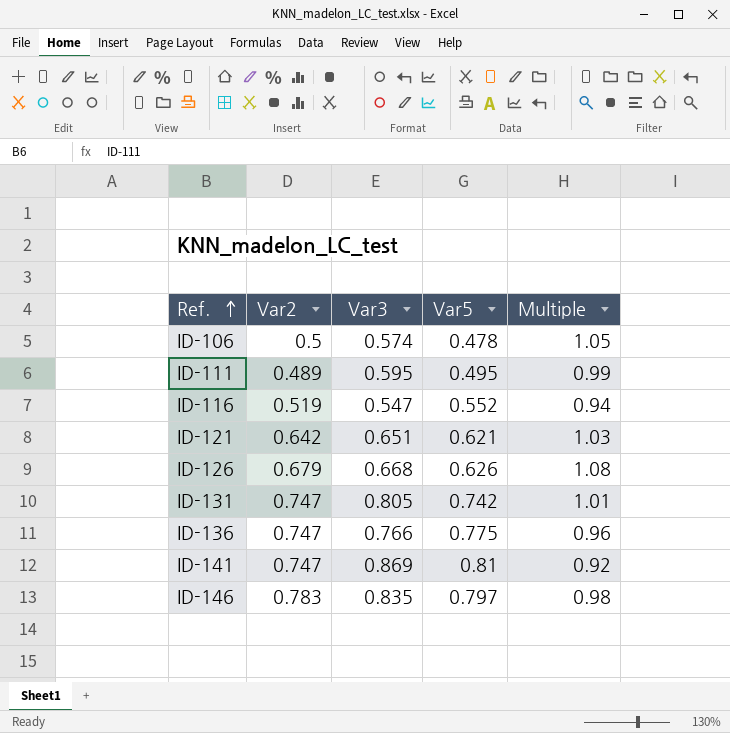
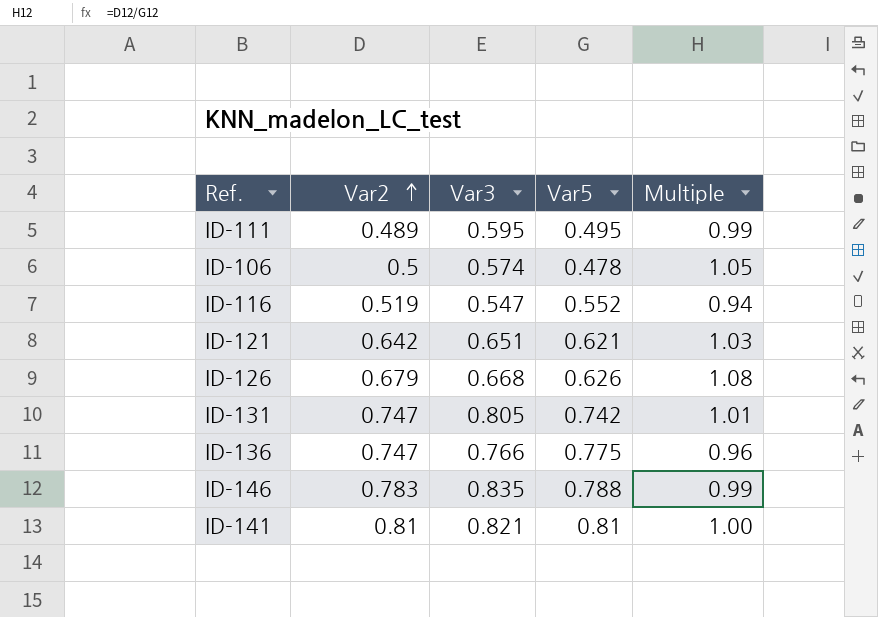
row order: Ref. ascending -> Var2 ascending
ID-146 | Var5: 0.797 -> 0.788
ID-146 | Multiple: 0.98 -> 0.99
ID-141 | Var2: 0.747 -> 0.81
ID-141 | Var3: 0.869 -> 0.821
ID-141 | Multiple: 0.92 -> 1.00

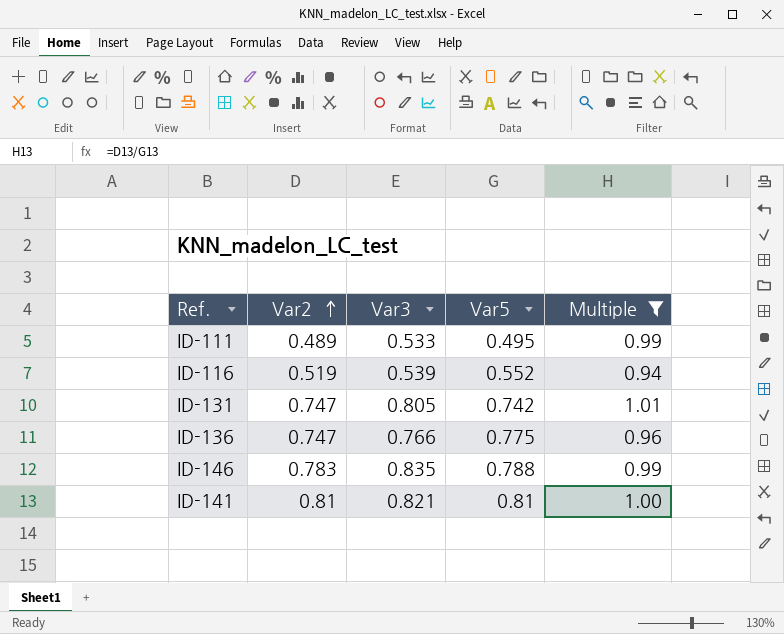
filter: none -> Multiple <= 1.01
ID-111 | Var3: 0.595 -> 0.533
ID-116 | Var3: 0.547 -> 0.539

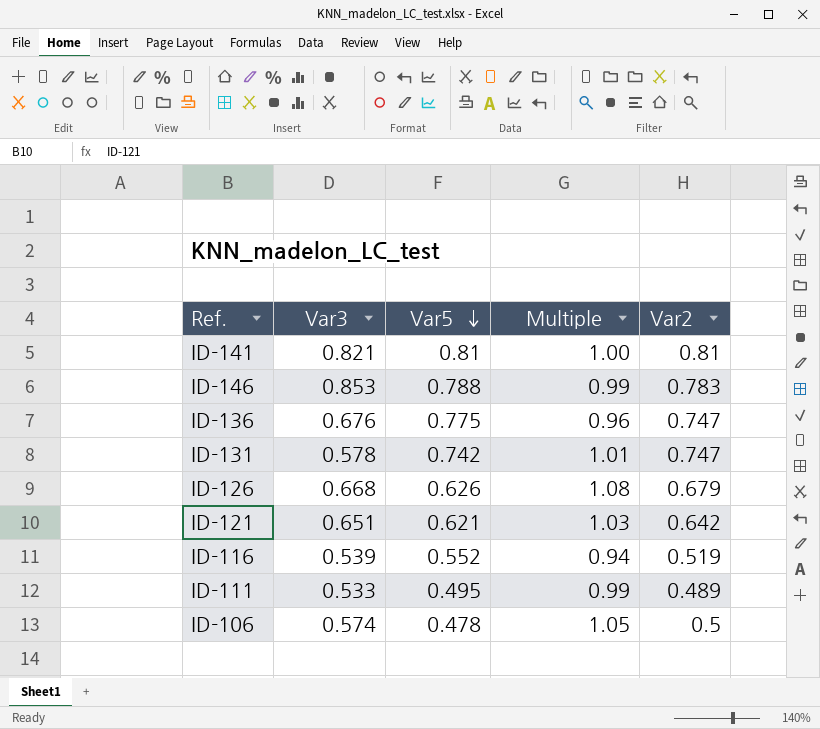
filter: Multiple <= 1.01 -> none
row order: Var2 ascending -> Var5 descending
column Var2 | position: 2 -> 5
ID-146 | Var3: 0.835 -> 0.853
ID-136 | Var3: 0.766 -> 0.676
ID-131 | Var3: 0.805 -> 0.578

